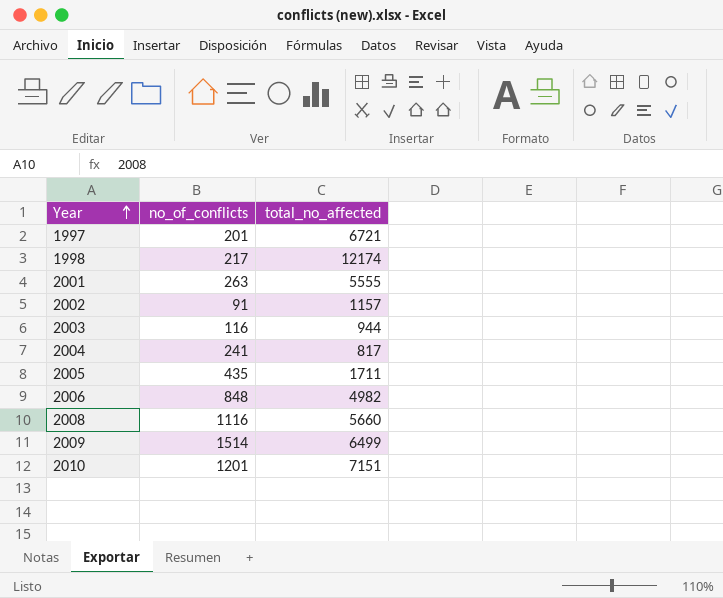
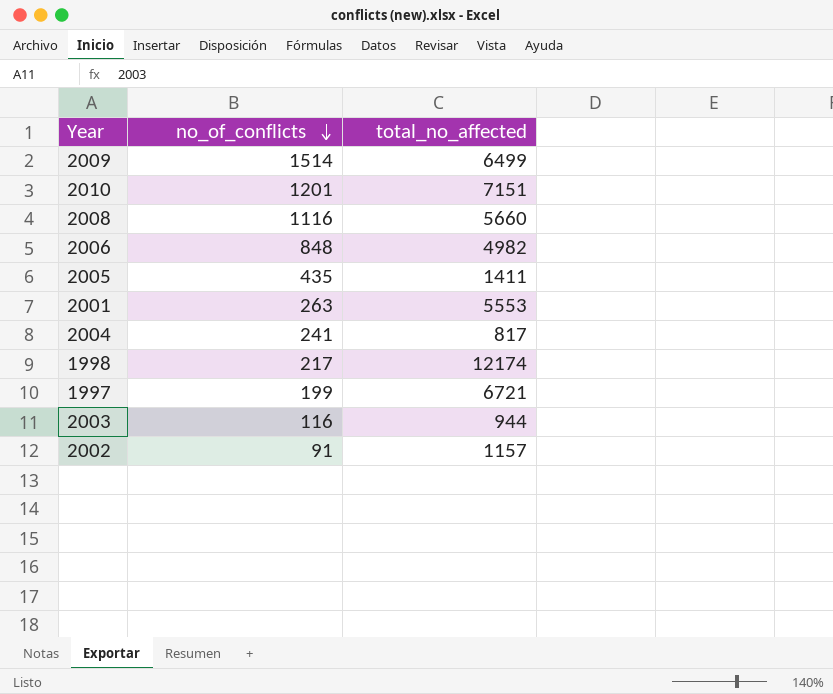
row order: Year ascending -> no_of_conflicts descending
2005 | total_no_affected: 1711 -> 1411
2001 | total_no_affected: 5555 -> 5553
1997 | no_of_conflicts: 201 -> 199

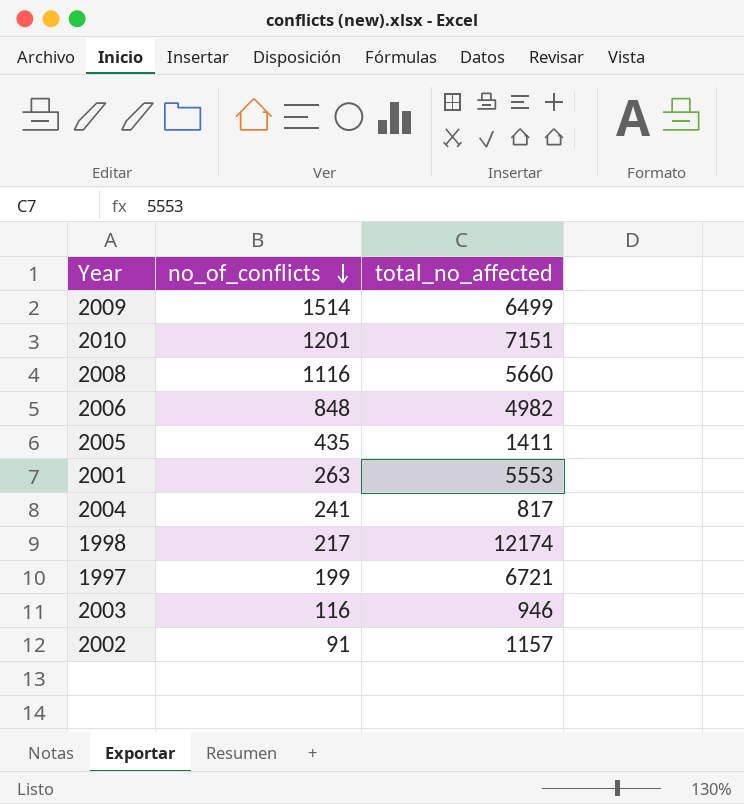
2003 | total_no_affected: 944 -> 946

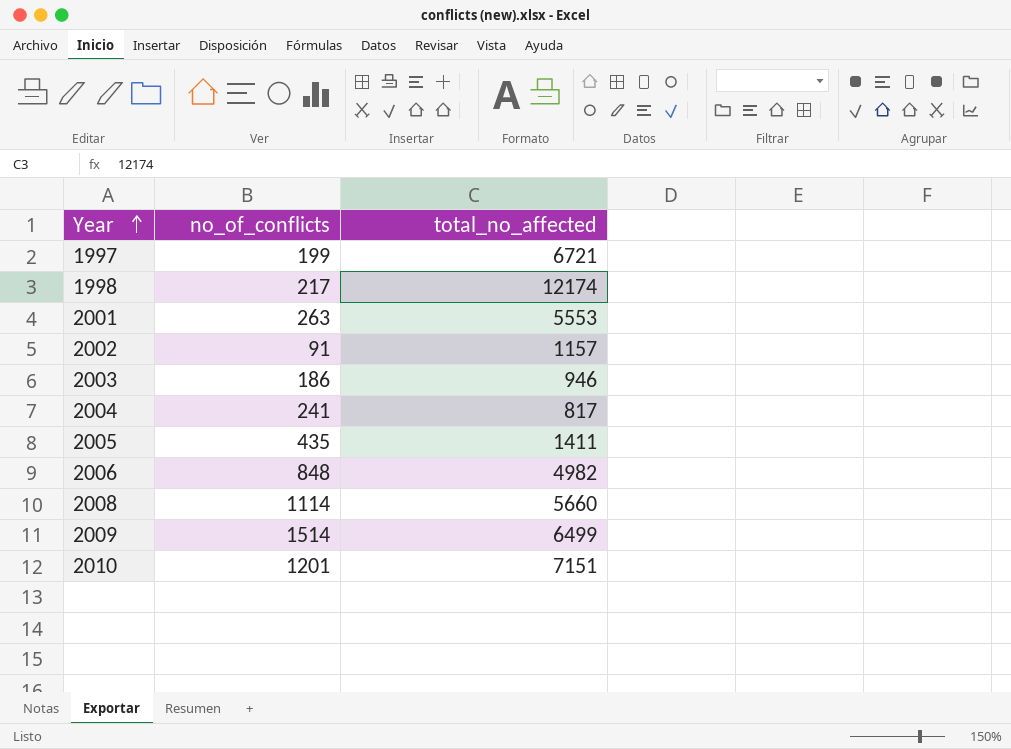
row order: no_of_conflicts descending -> Year ascending
2003 | no_of_conflicts: 116 -> 186
2008 | no_of_conflicts: 1116 -> 1114

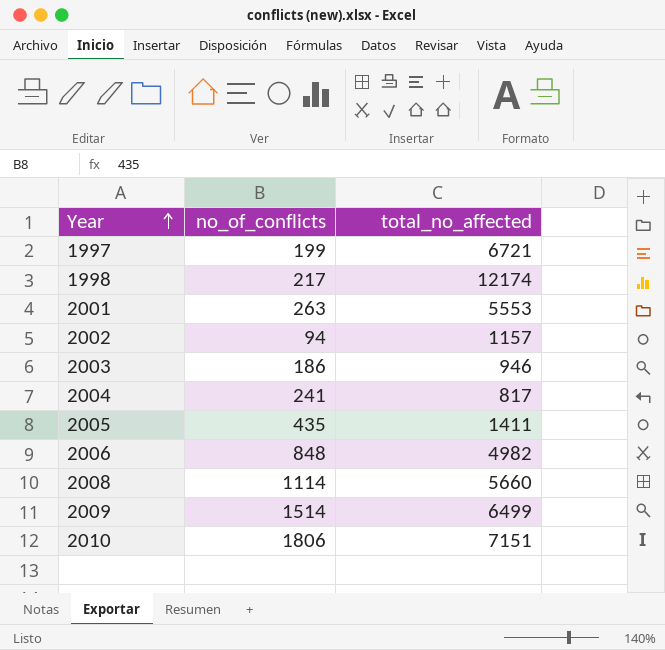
2002 | no_of_conflicts: 91 -> 94
2010 | no_of_conflicts: 1201 -> 1806

